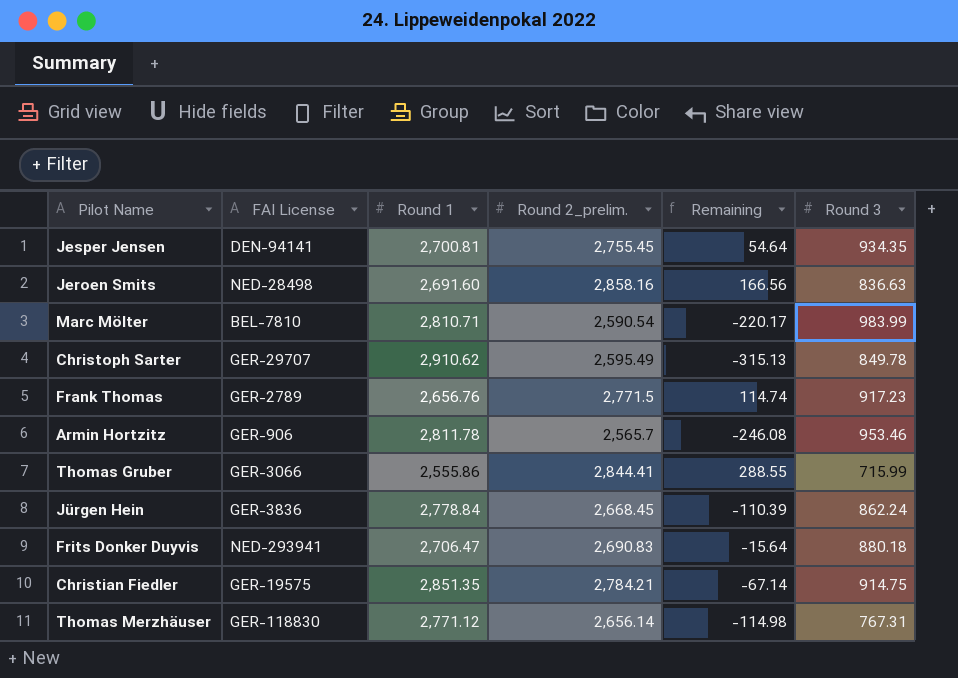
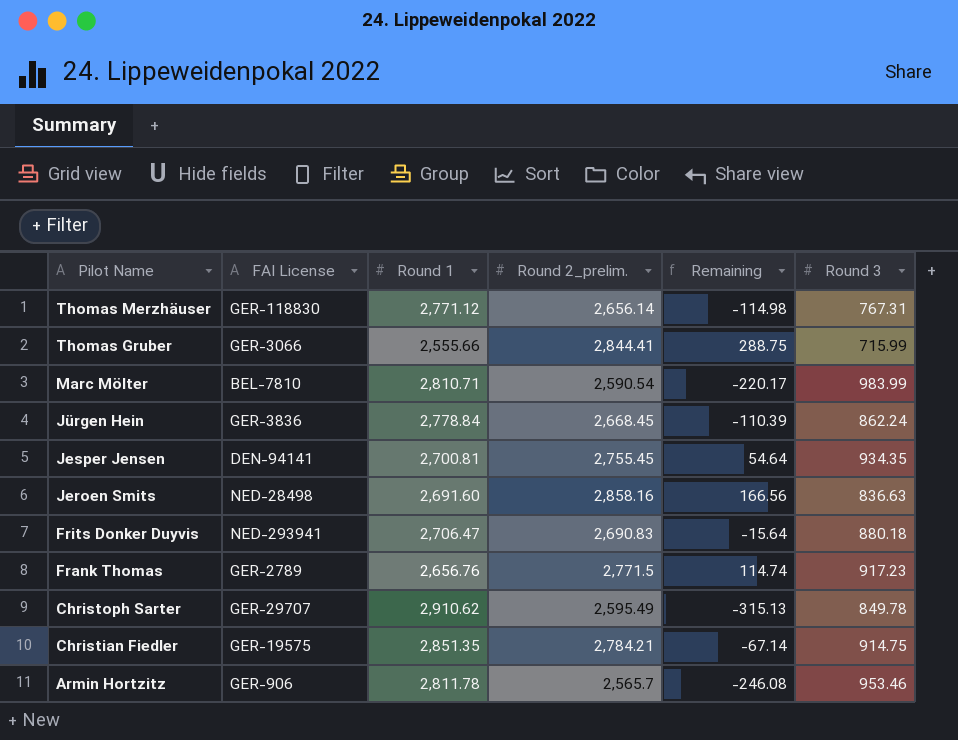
row order: none -> Pilot Name descending
Thomas Gruber | Round 1: 2,555.86 -> 2,555.66
Thomas Gruber | Remaining: 288.55 -> 288.75

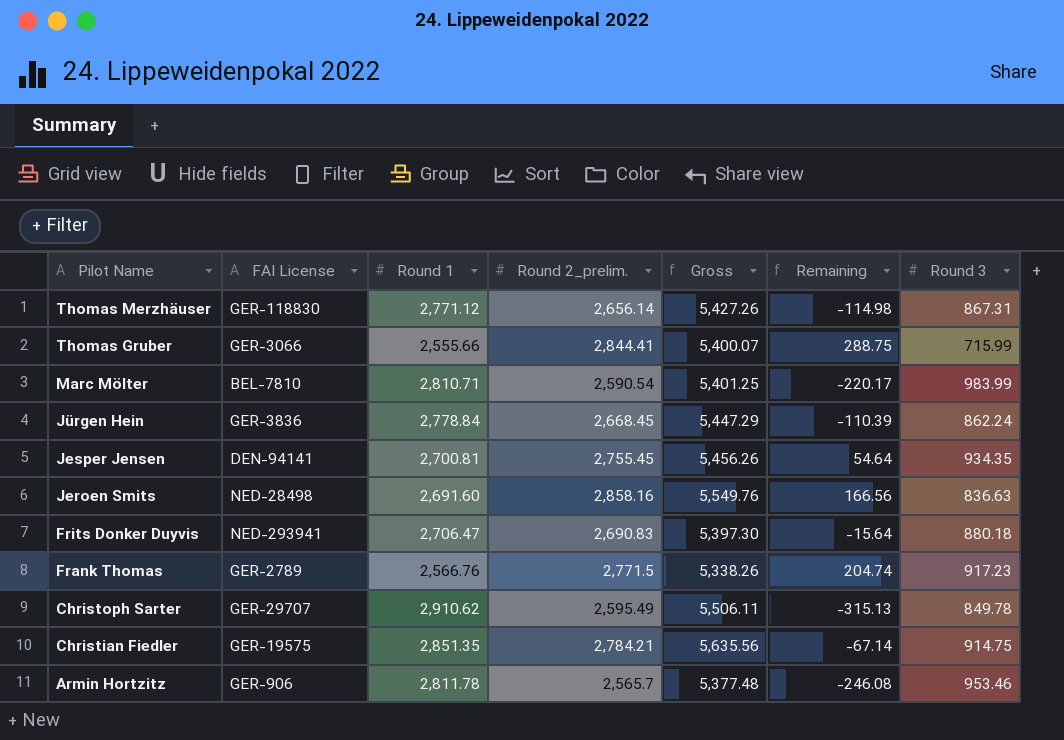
column Gross | formula: none -> [Round 1] + [Round 2_prelim.]
Thomas Merzhäuser | Round 3: 767.31 -> 867.31
Frank Thomas | Round 1: 2,656.76 -> 2,566.76
Frank Thomas | Remaining: 114.74 -> 204.74

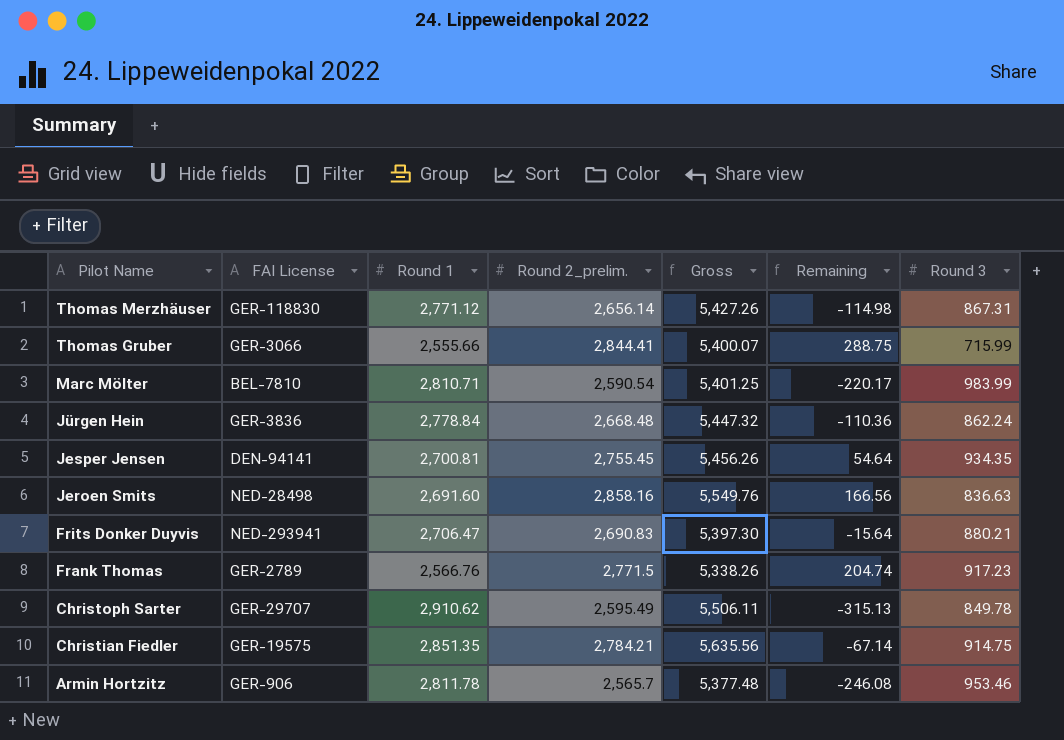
Jürgen Hein | Round 2_prelim.: 2,668.45 -> 2,668.48
Jürgen Hein | Gross: 5,447.29 -> 5,447.32
Jürgen Hein | Remaining: -110.39 -> -110.36
Frits Donker Duyvis | Round 3: 880.18 -> 880.21

